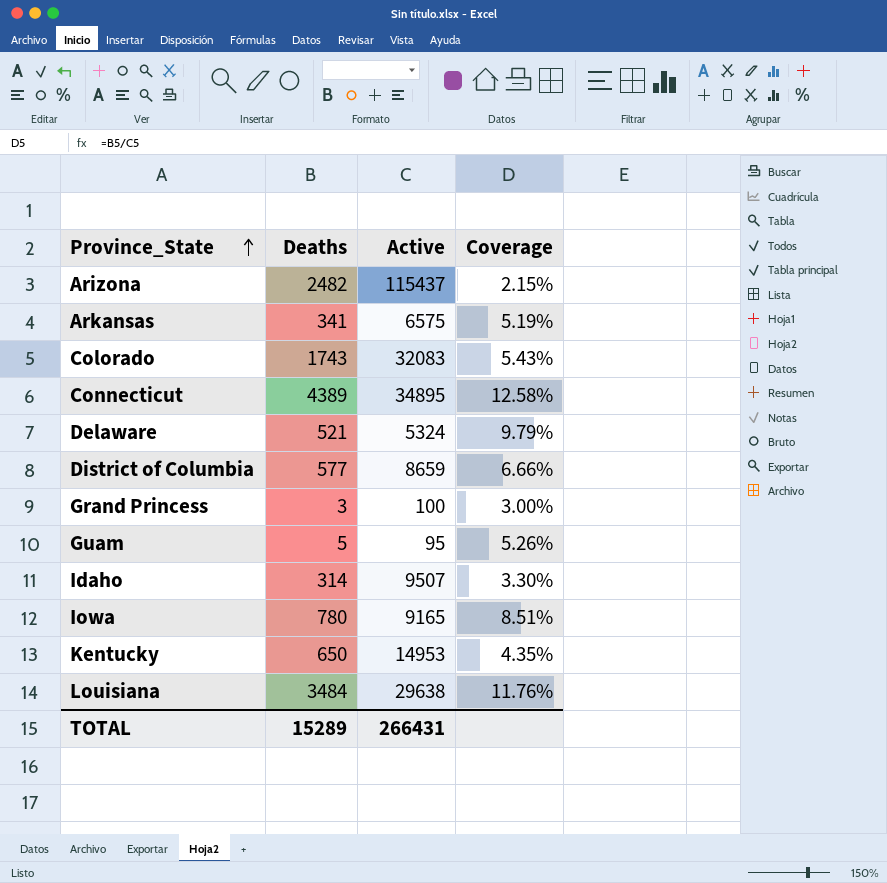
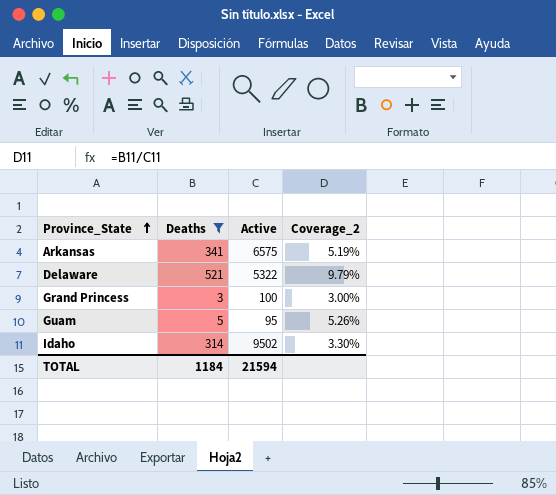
filter: none -> Deaths <= 521
column name: Coverage -> Coverage_2
Delaware | Active: 5324 -> 5322
Idaho | Active: 9507 -> 9502
TOTAL | Deaths: 15289 -> 1184
TOTAL | Active: 266431 -> 21594

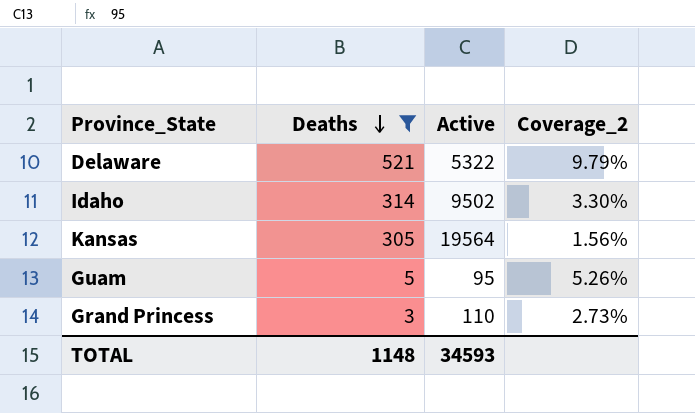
row order: Province_State ascending -> Deaths descending
row Arkansas: 341 | 6575 | 5.19% -> none
row Kansas: none -> 305 | 19564 | 1.56%
Grand Princess | Active: 100 -> 110
Grand Princess | Coverage_2: 3.00% -> 2.73%
TOTAL | Deaths: 1184 -> 1148
TOTAL | Active: 21594 -> 34593

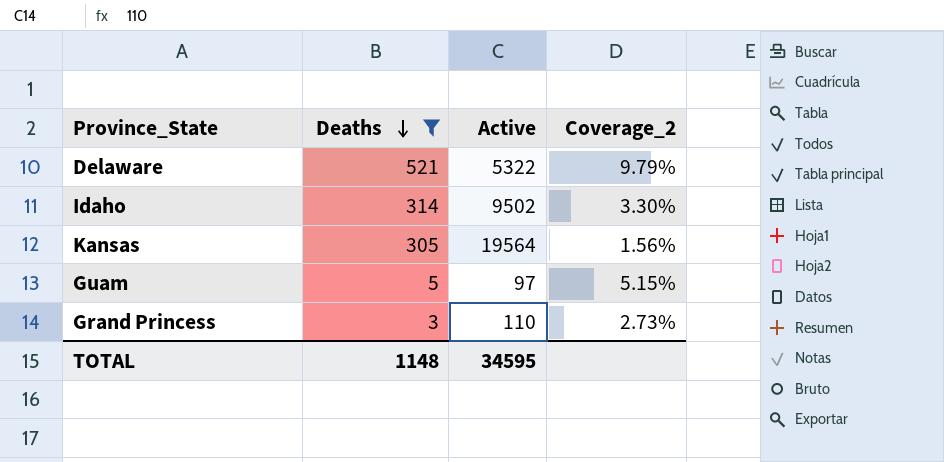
Guam | Active: 95 -> 97
Guam | Coverage_2: 5.26% -> 5.15%
TOTAL | Active: 34593 -> 34595

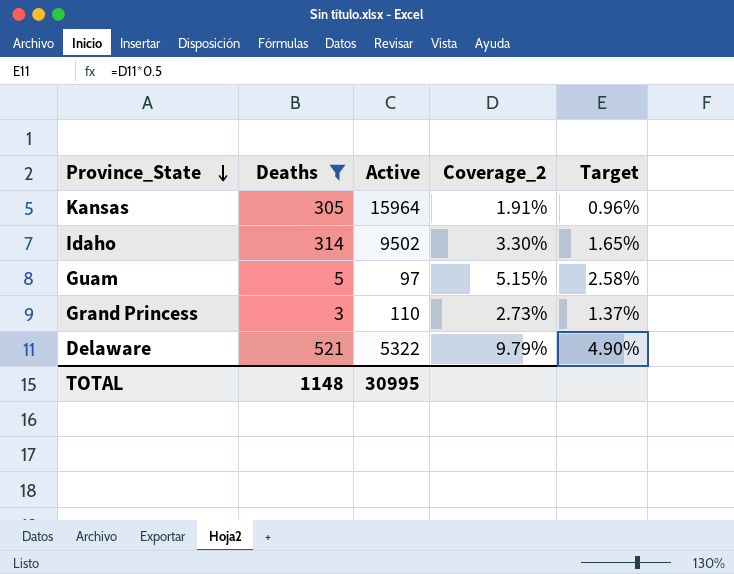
row order: Deaths descending -> Province_State descending
column Target | formula: none -> [Coverage_2] * 0.5
Kansas | Active: 19564 -> 15964
Kansas | Coverage_2: 1.56% -> 1.91%
TOTAL | Active: 34595 -> 30995

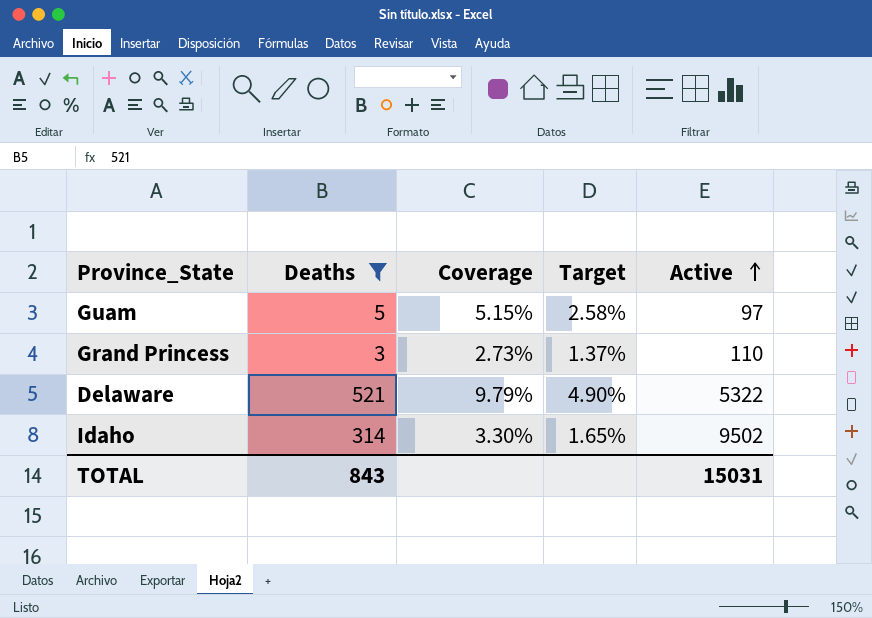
row order: Province_State descending -> Active ascending
column name: Coverage_2 -> Coverage
column Active | position: 3 -> 5
row Kansas: 305 | 15964 | 1.91% | 0.96% -> none
TOTAL | Deaths: 1148 -> 843
TOTAL | Active: 30995 -> 15031

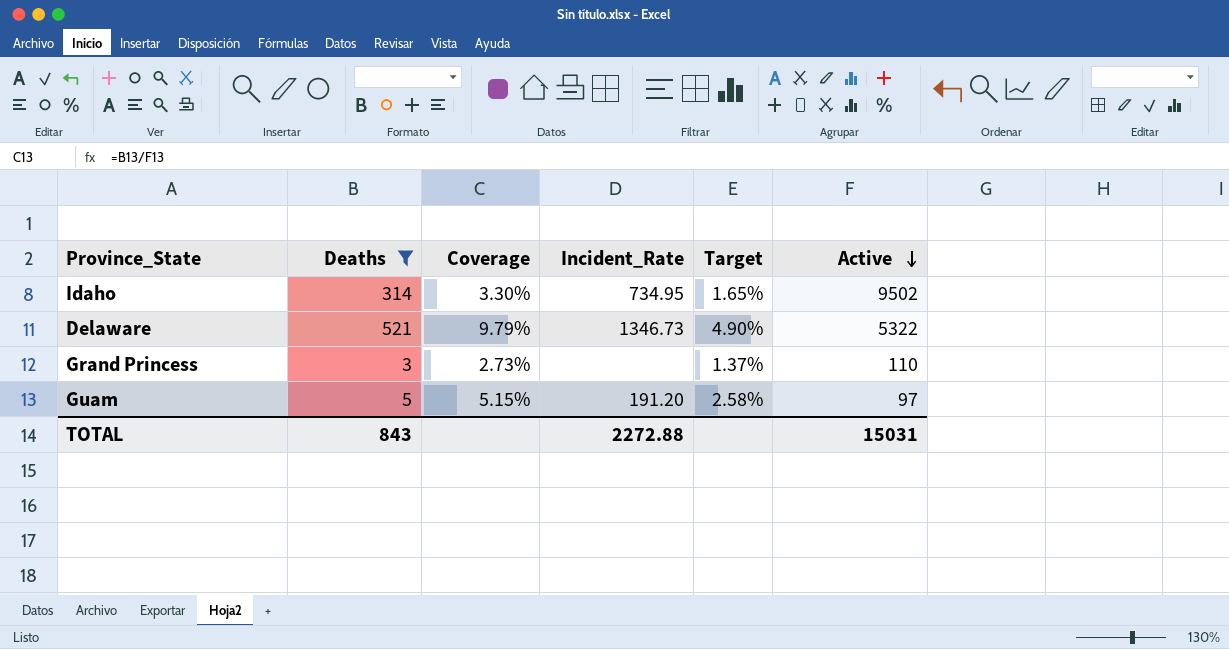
row order: Active ascending -> Active descending
column Incident_Rate | position: none -> 4

